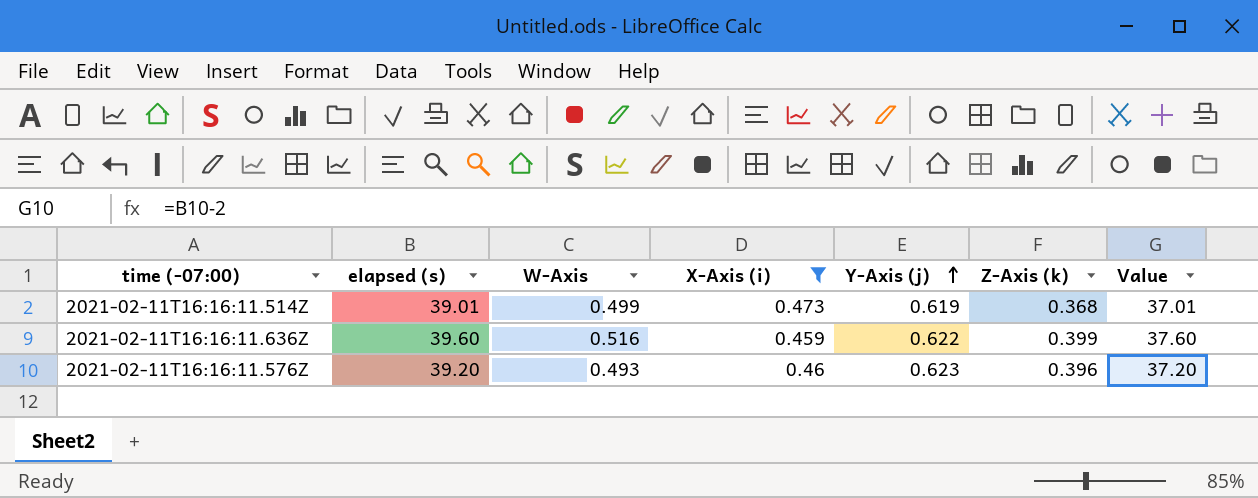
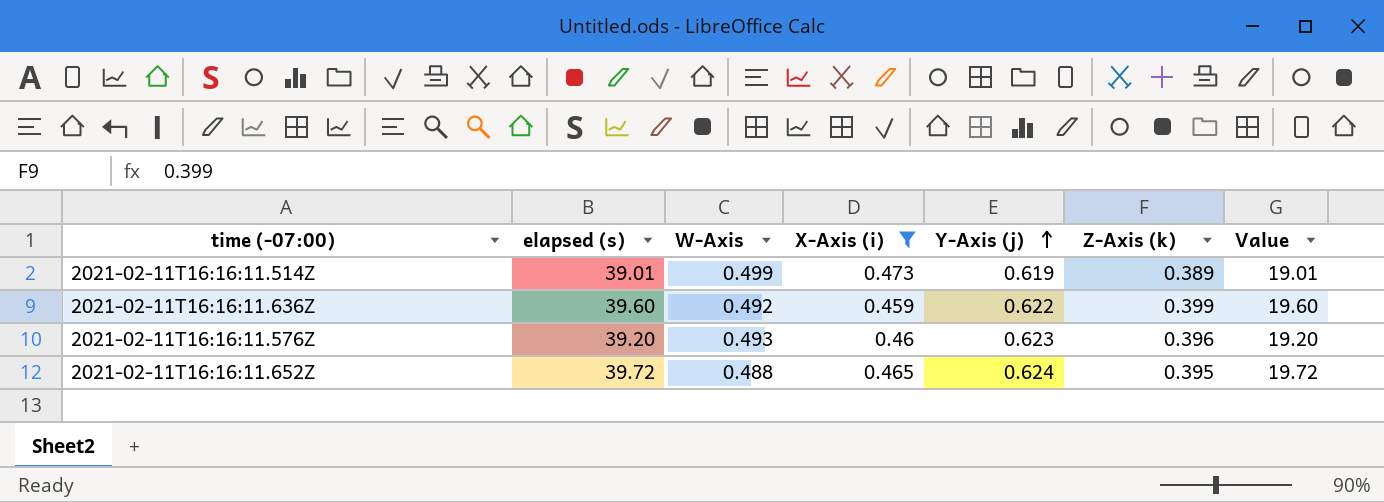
column Value | formula: [elapsed (s)] - 2 -> [elapsed (s)] - 20
2021-02-11T16:16:11.514Z | Z-Axis (k): 0.368 -> 0.389
2021-02-11T16:16:11.636Z | W-Axis: 0.516 -> 0.492
row 2021-02-11T16:16:11.652Z: none -> 39.72 | 0.488 | 0.465 | 0.624 | 0.395 | 19.72

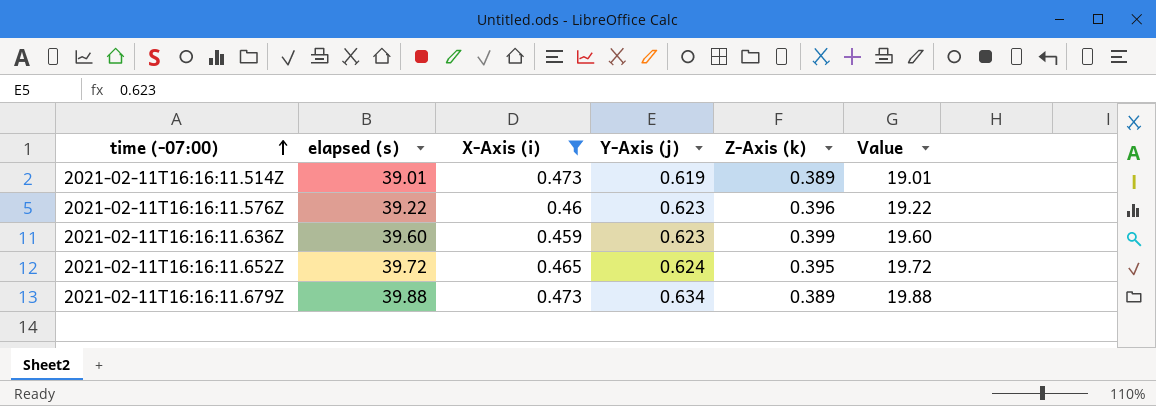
row order: Y-Axis (j) ascending -> time (-07:00) ascending
column W-Axis | position: 3 -> none
2021-02-11T16:16:11.576Z | elapsed (s): 39.20 -> 39.22
2021-02-11T16:16:11.576Z | Value: 19.20 -> 19.22
2021-02-11T16:16:11.636Z | Y-Axis (j): 0.622 -> 0.623
row 2021-02-11T16:16:11.679Z: none -> 39.88 | 0.473 | 0.634 | 0.389 | 19.88

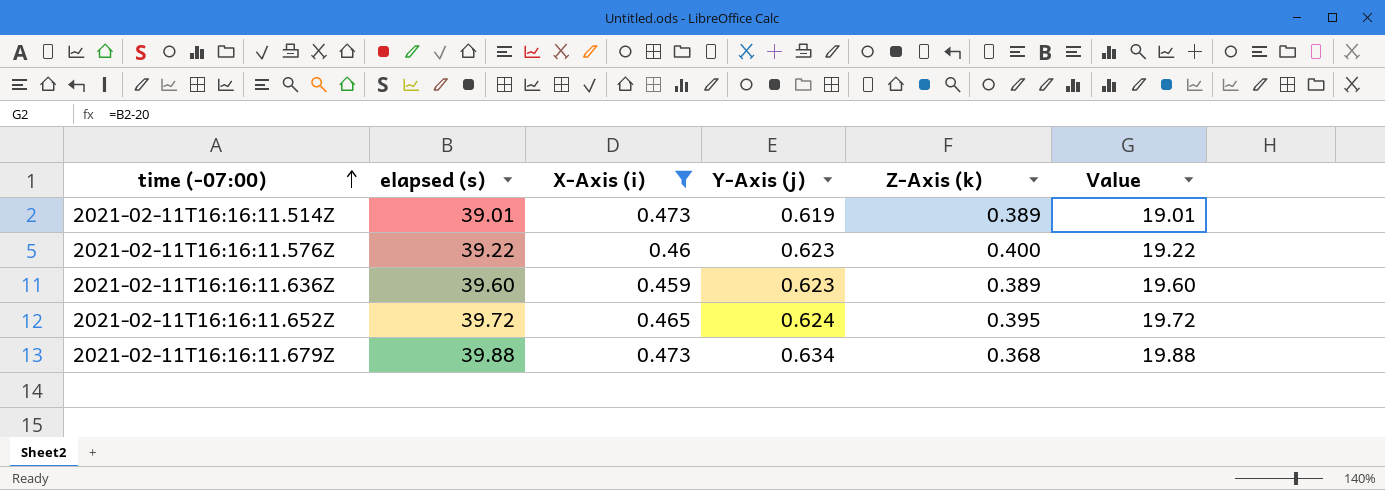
2021-02-11T16:16:11.576Z | Z-Axis (k): 0.396 -> 0.400
2021-02-11T16:16:11.636Z | Z-Axis (k): 0.399 -> 0.389
2021-02-11T16:16:11.679Z | Z-Axis (k): 0.389 -> 0.368

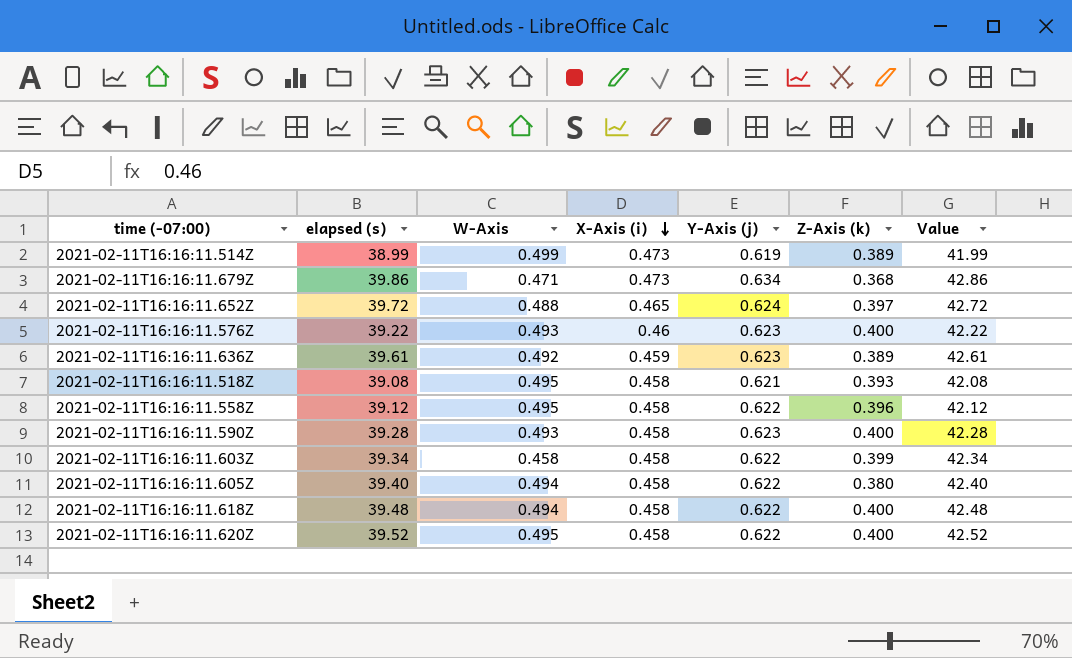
filter: X-Axis (i) != 0.458 -> none
row order: time (-07:00) ascending -> X-Axis (i) descending
column W-Axis | position: none -> 3
column Value | formula: [elapsed (s)] - 20 -> [elapsed (s)] + 3
2021-02-11T16:16:11.514Z | elapsed (s): 39.01 -> 38.99
2021-02-11T16:16:11.679Z | elapsed (s): 39.88 -> 39.86
2021-02-11T16:16:11.652Z | Z-Axis (k): 0.395 -> 0.397
2021-02-11T16:16:11.636Z | elapsed (s): 39.60 -> 39.61

